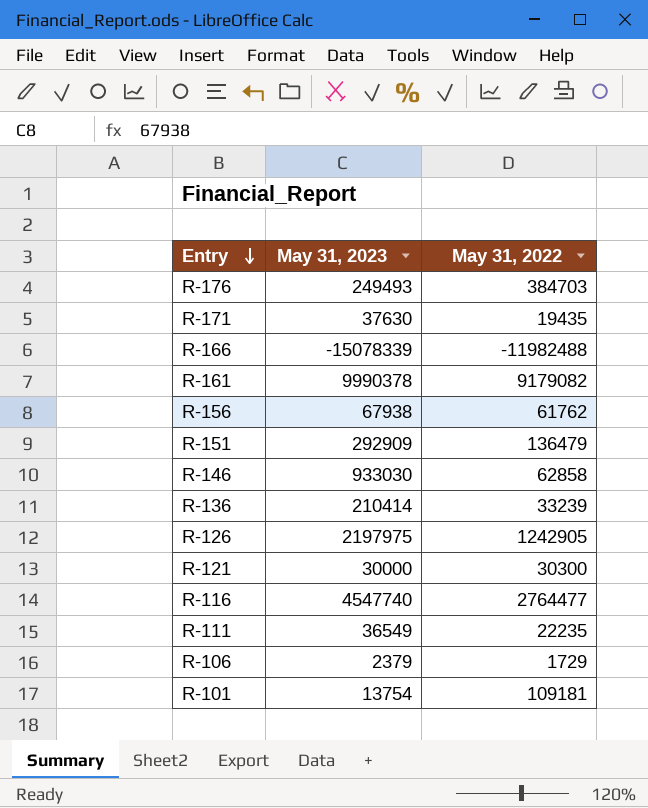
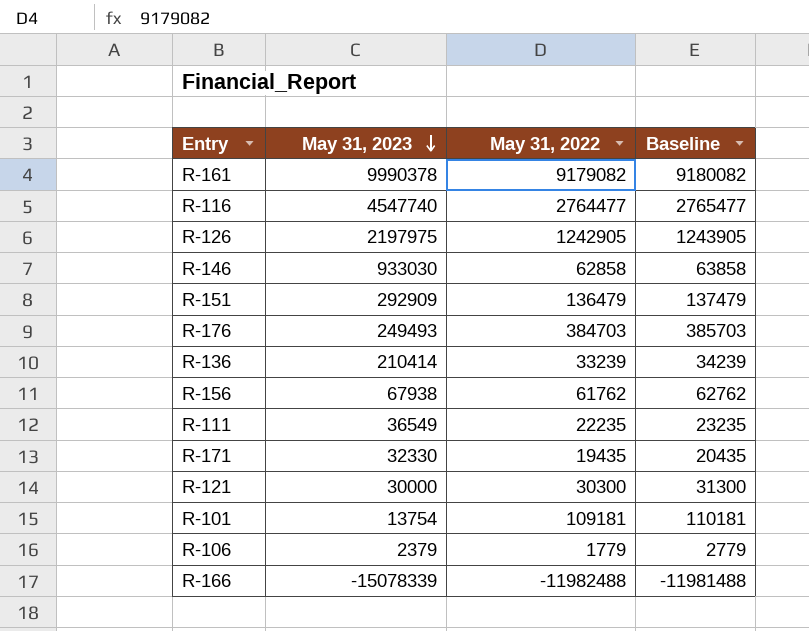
row order: Entry descending -> May 31, 2023 descending
column Baseline | formula: none -> [May 31, 2022] + 1000
R-171 | May 31, 2023: 37630 -> 32330
R-106 | May 31, 2022: 1729 -> 1779

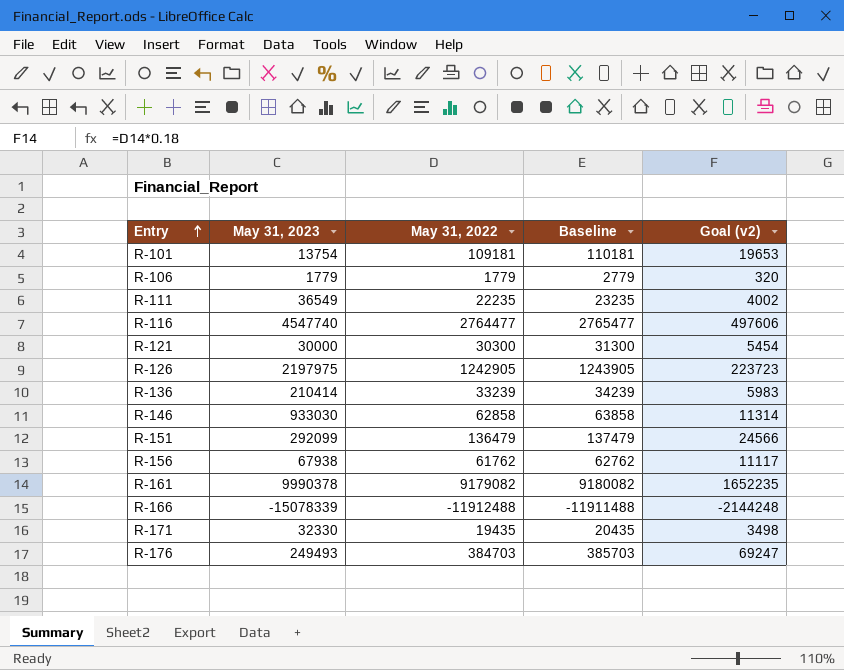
row order: May 31, 2023 descending -> Entry ascending
column Goal (v2) | formula: none -> [May 31, 2022] * 0.18
R-106 | May 31, 2023: 2379 -> 1779
R-151 | May 31, 2023: 292909 -> 292099
R-166 | May 31, 2022: -11982488 -> -11912488
R-166 | Baseline: -11981488 -> -11911488

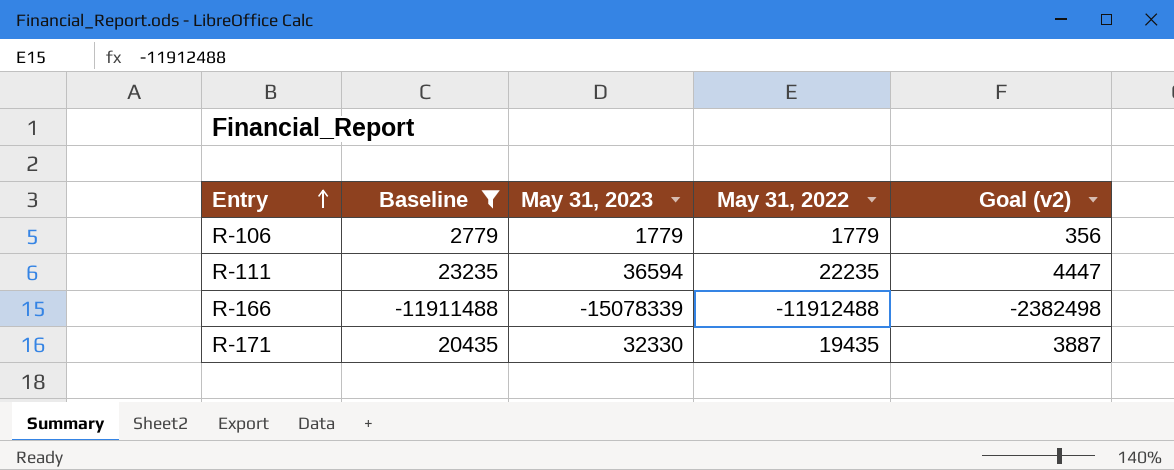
filter: none -> Baseline <= 23235
column Baseline | position: 4 -> 2
column Goal (v2) | formula: [May 31, 2022] * 0.18 -> [May 31, 2022] * 0.2
R-111 | May 31, 2023: 36549 -> 36594

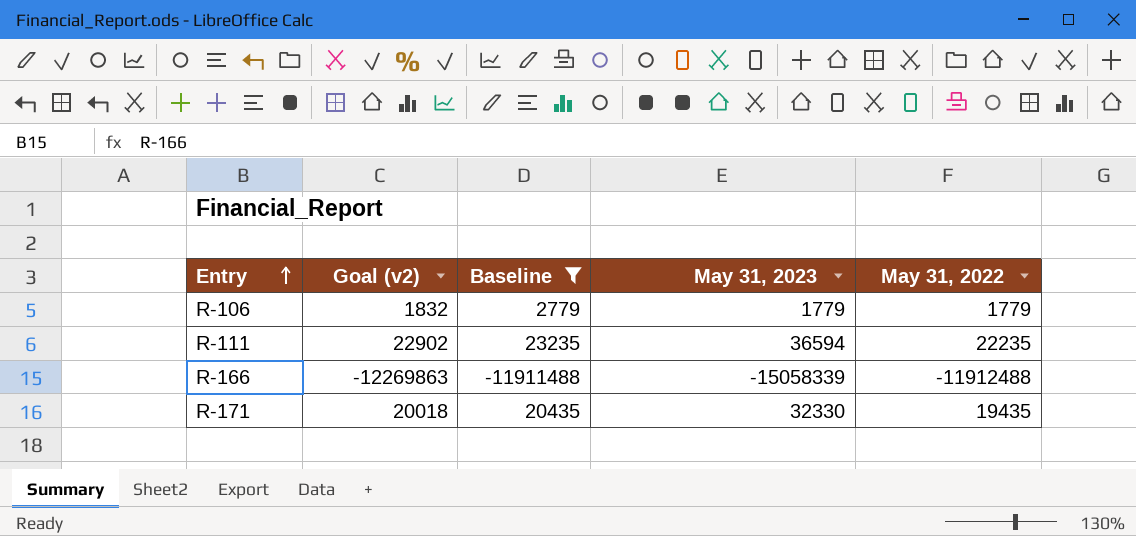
column Goal (v2) | formula: [May 31, 2022] * 0.2 -> [May 31, 2022] * 1.03
column Goal (v2) | position: 5 -> 2
R-166 | May 31, 2023: -15078339 -> -15058339

